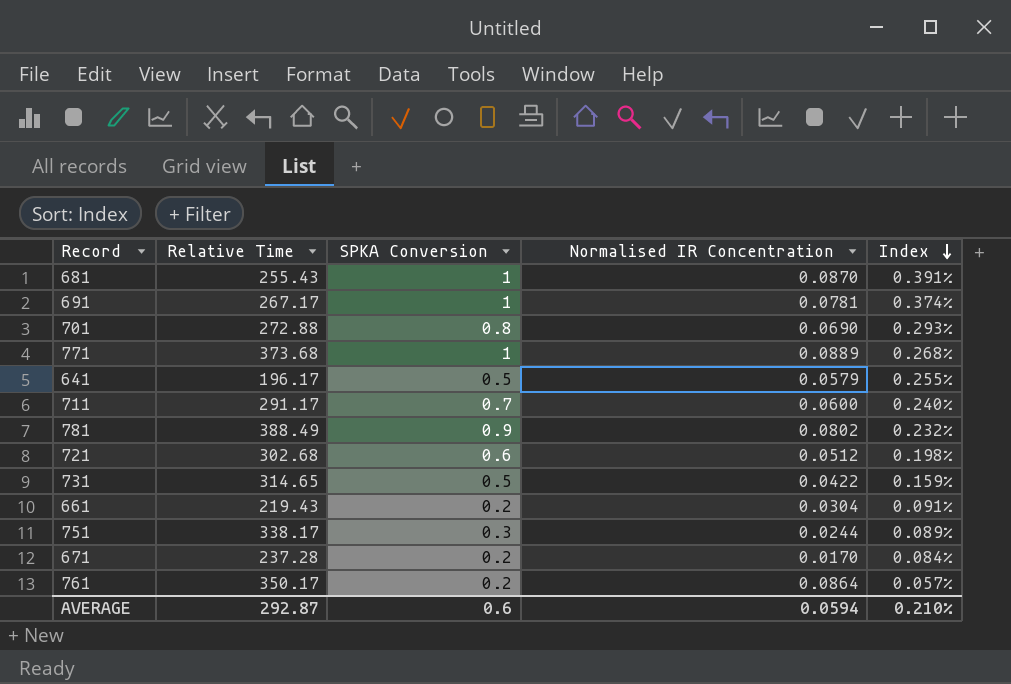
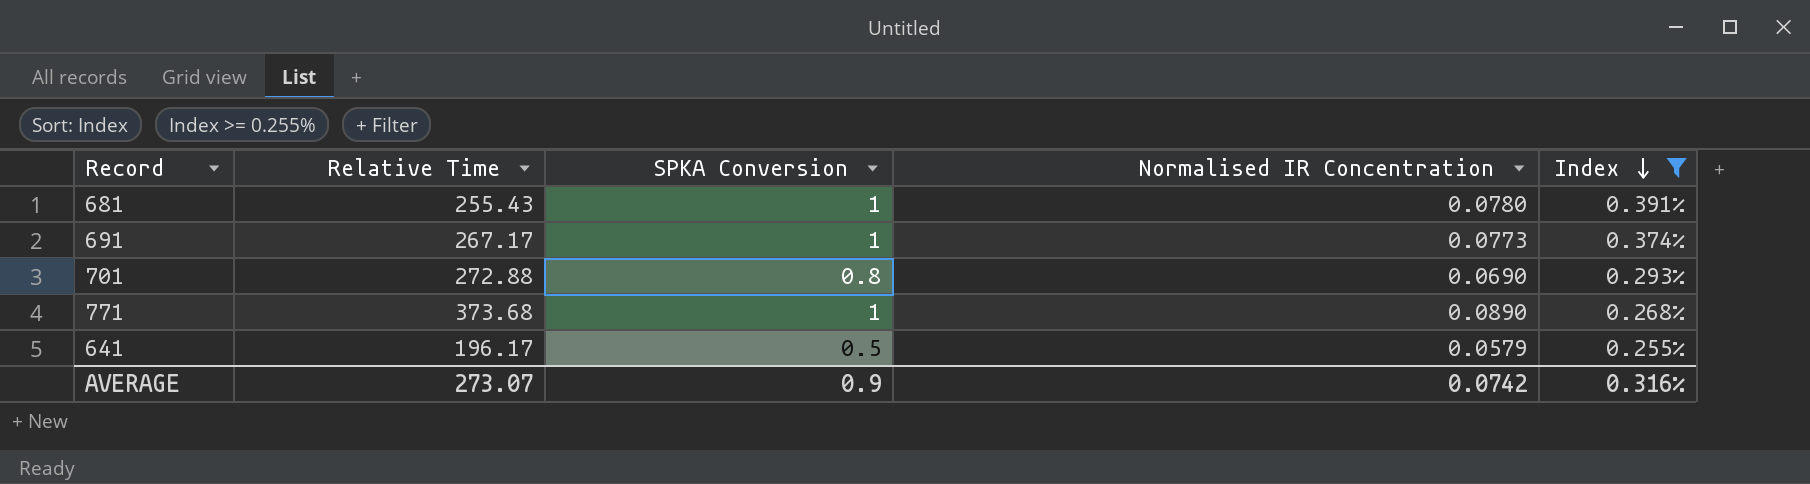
filter: none -> Index >= 0.255%
681 | Normalised IR Concentration: 0.0870 -> 0.0780
691 | Normalised IR Concentration: 0.0781 -> 0.0773
771 | Normalised IR Concentration: 0.0889 -> 0.0890
AVERAGE | Relative Time: 292.87 -> 273.07
AVERAGE | SPKA Conversion: 0.6 -> 0.9
AVERAGE | Normalised IR Concentration: 0.0594 -> 0.0742
AVERAGE | Index: 0.210% -> 0.316%

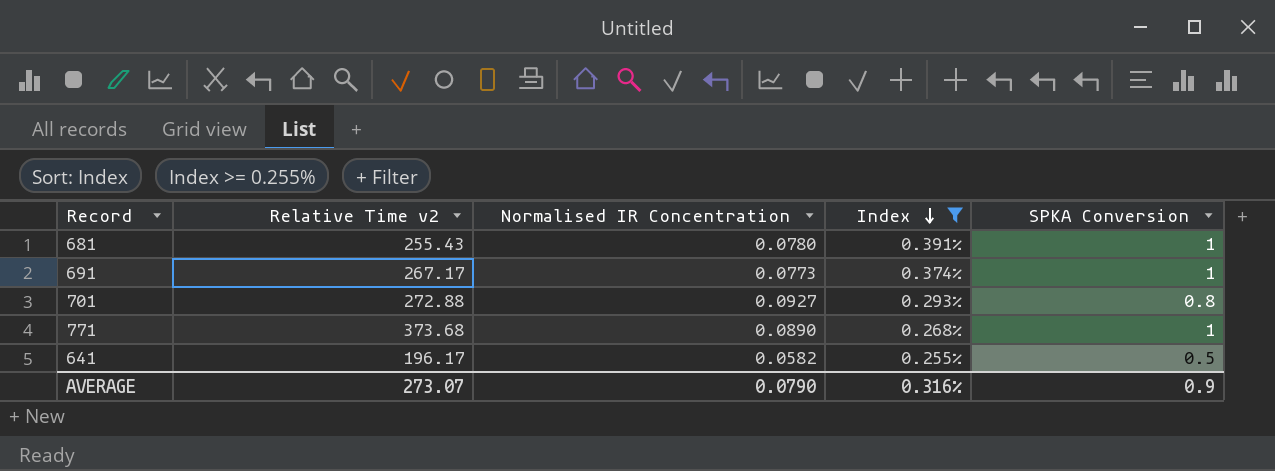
column name: Relative Time -> Relative Time v2
column SPKA Conversion | position: 3 -> 5
701 | Normalised IR Concentration: 0.0690 -> 0.0927
641 | Normalised IR Concentration: 0.0579 -> 0.0582
AVERAGE | Normalised IR Concentration: 0.0742 -> 0.0790

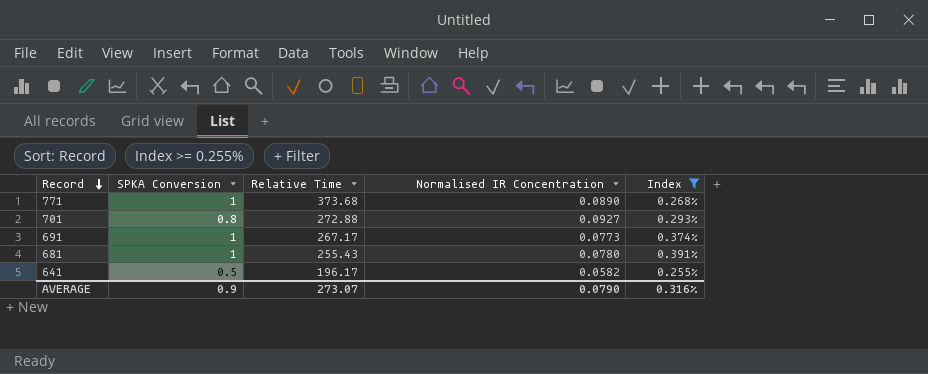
row order: Index descending -> Record descending
column SPKA Conversion | position: 5 -> 2
column name: Relative Time v2 -> Relative Time

